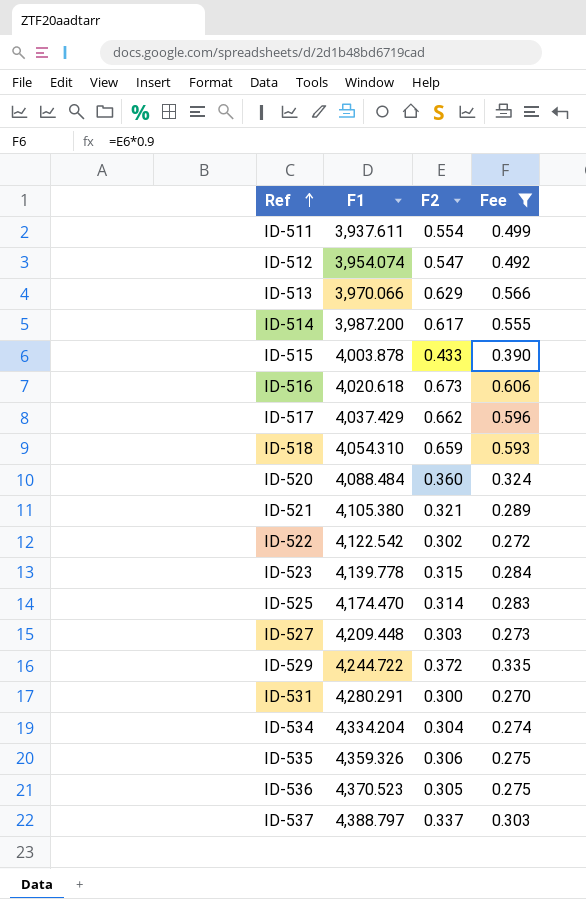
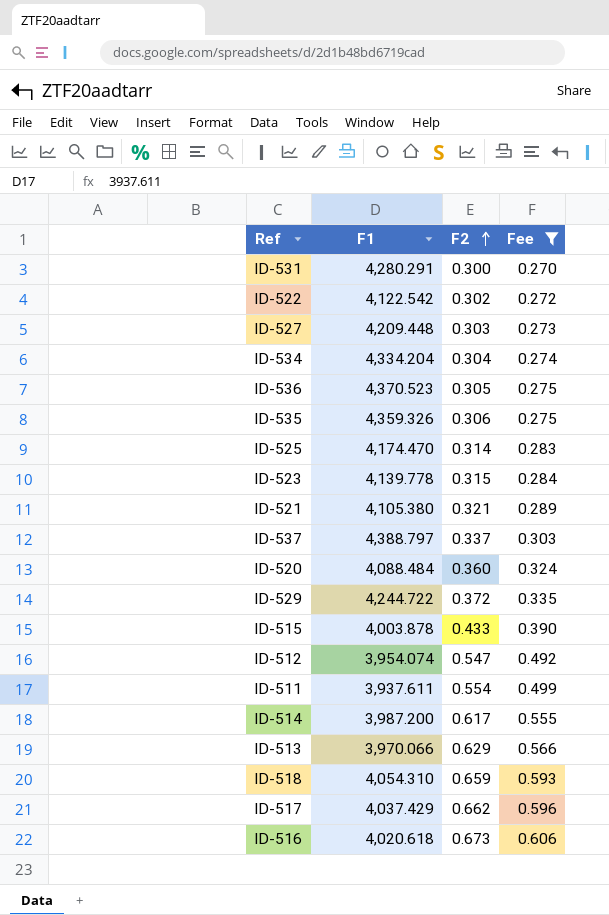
row order: Ref ascending -> F2 ascending

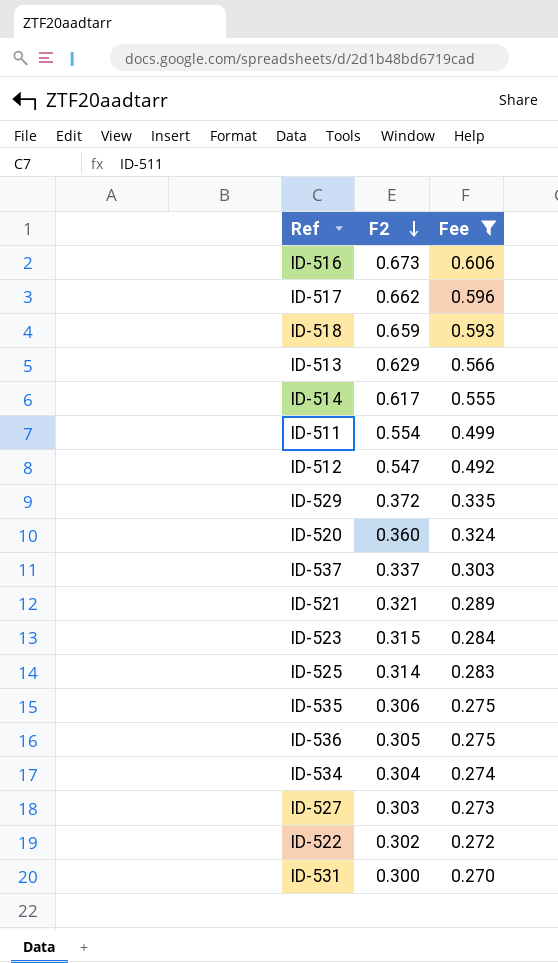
row order: F2 ascending -> F2 descending
column F1 | position: 2 -> none
row ID-515: 4,003.878 | 0.433 | 0.390 -> none

